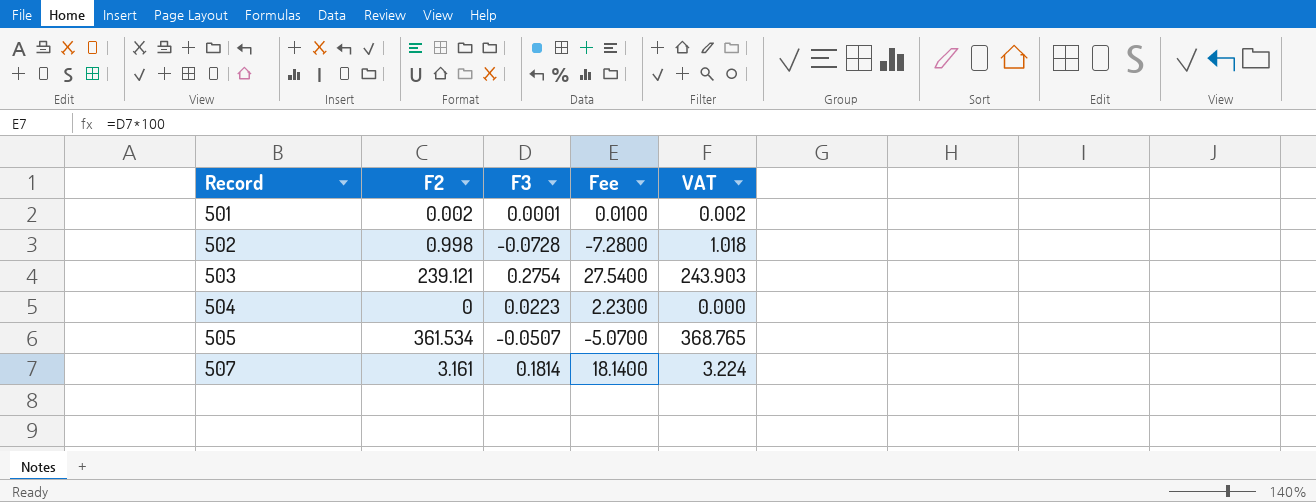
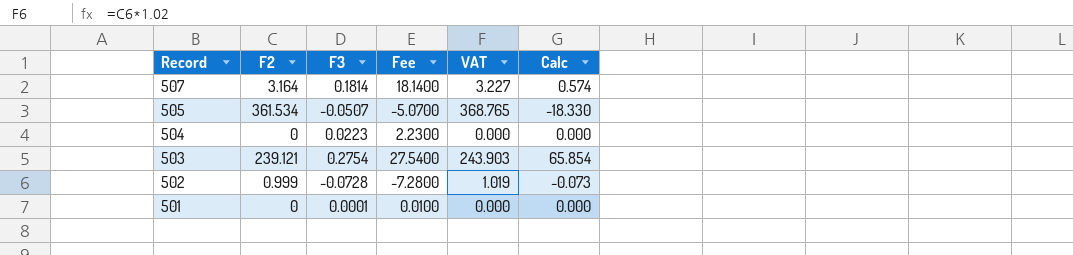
row order: Record ascending -> Record descending
column Calc | formula: none -> [F2] * [F3]
507 | F2: 3.161 -> 3.164
507 | VAT: 3.224 -> 3.227
502 | F2: 0.998 -> 0.999
502 | VAT: 1.018 -> 1.019
501 | F2: 0.002 -> 0
501 | VAT: 0.002 -> 0.000

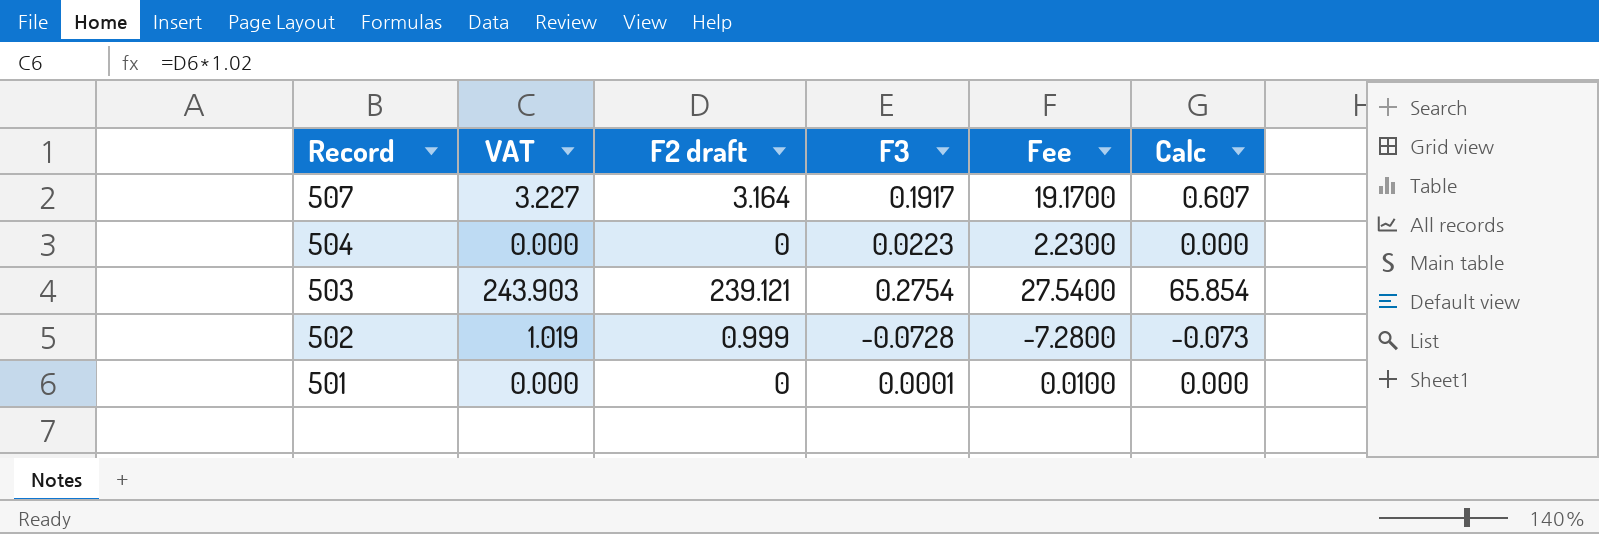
column VAT | position: 5 -> 2
column name: F2 -> F2 draft
row 505: 361.534 | -0.0507 | -5.0700 | 368.765 | -18.330 -> none
507 | F3: 0.1814 -> 0.1917
507 | Fee: 18.1400 -> 19.1700
507 | Calc: 0.574 -> 0.607

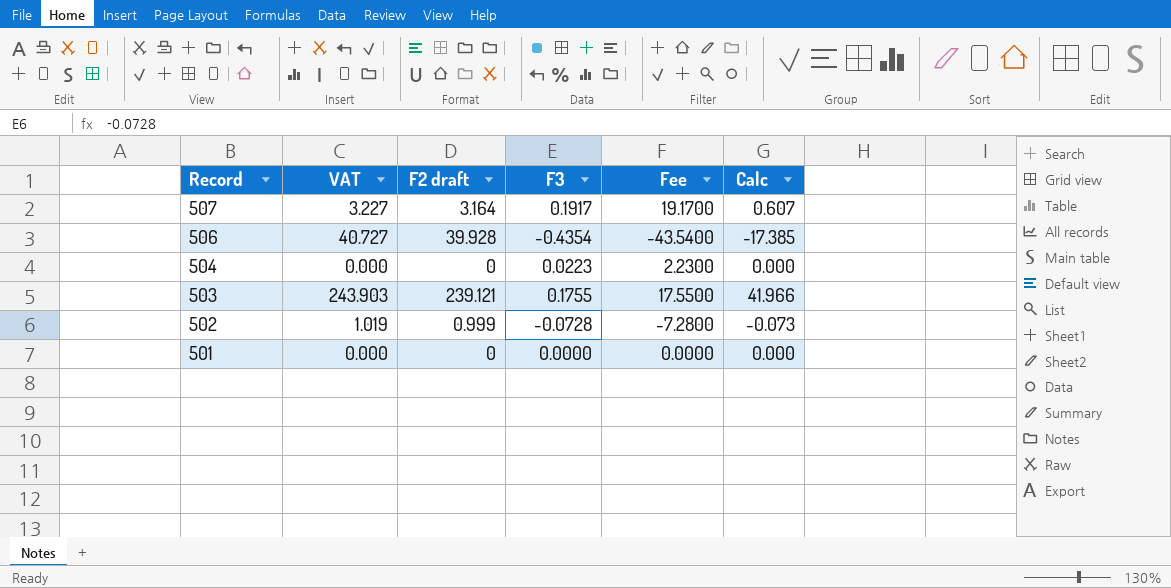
row 506: none -> 40.727 | 39.928 | -0.4354 | -43.5400 | -17.385
503 | F3: 0.2754 -> 0.1755
503 | Fee: 27.5400 -> 17.5500
503 | Calc: 65.854 -> 41.966
501 | F3: 0.0001 -> 0.0000
501 | Fee: 0.0100 -> 0.0000

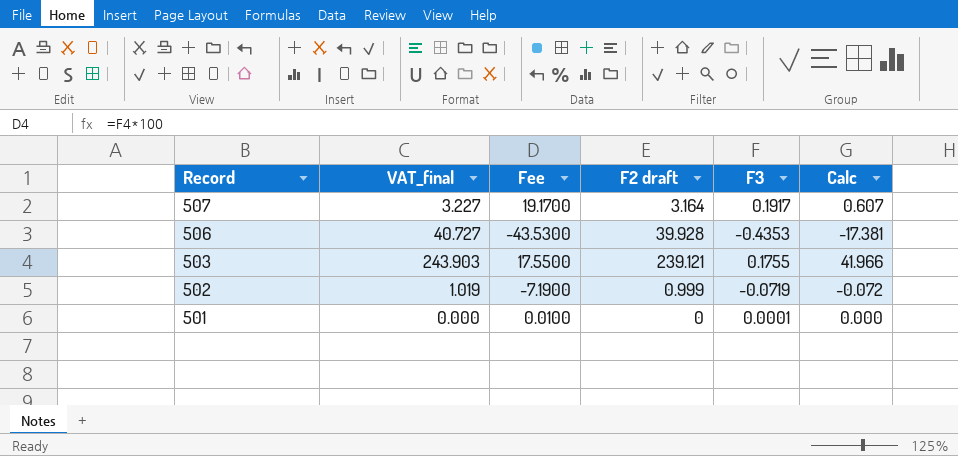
column name: VAT -> VAT_final
column Fee | position: 5 -> 3
row 504: 0.000 | 0 | 0.0223 | 2.2300 | 0.000 -> none
506 | Fee: -43.5400 -> -43.5300
506 | F3: -0.4354 -> -0.4353
506 | Calc: -17.385 -> -17.381
502 | Fee: -7.2800 -> -7.1900
502 | F3: -0.0728 -> -0.0719
502 | Calc: -0.073 -> -0.072
501 | Fee: 0.0000 -> 0.0100
501 | F3: 0.0000 -> 0.0001

